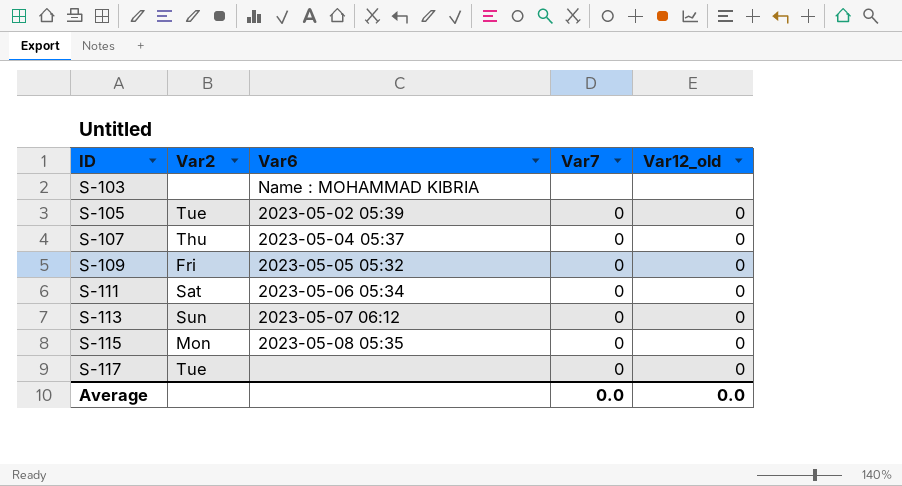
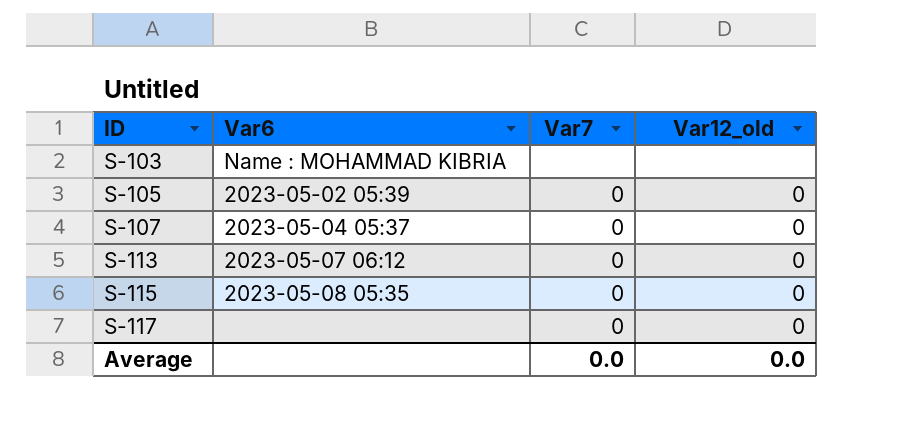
column Var2 | position: 2 -> none
row S-109: Fri | 2023-05-05 05:32 | 0 | 0 -> none
row S-111: Sat | 2023-05-06 05:34 | 0 | 0 -> none

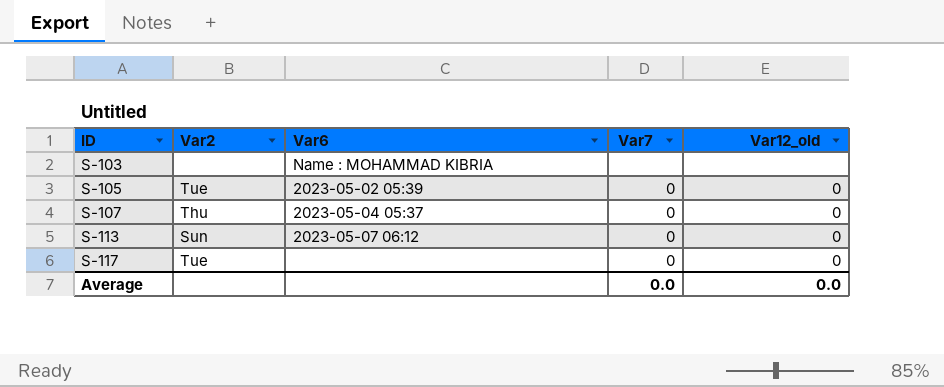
column Var2 | position: none -> 2
row S-115: 2023-05-08 05:35 | 0 | 0 -> none

